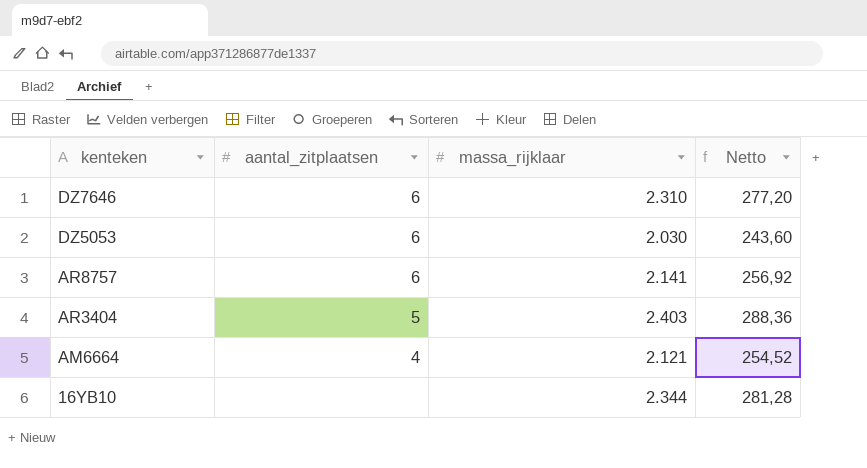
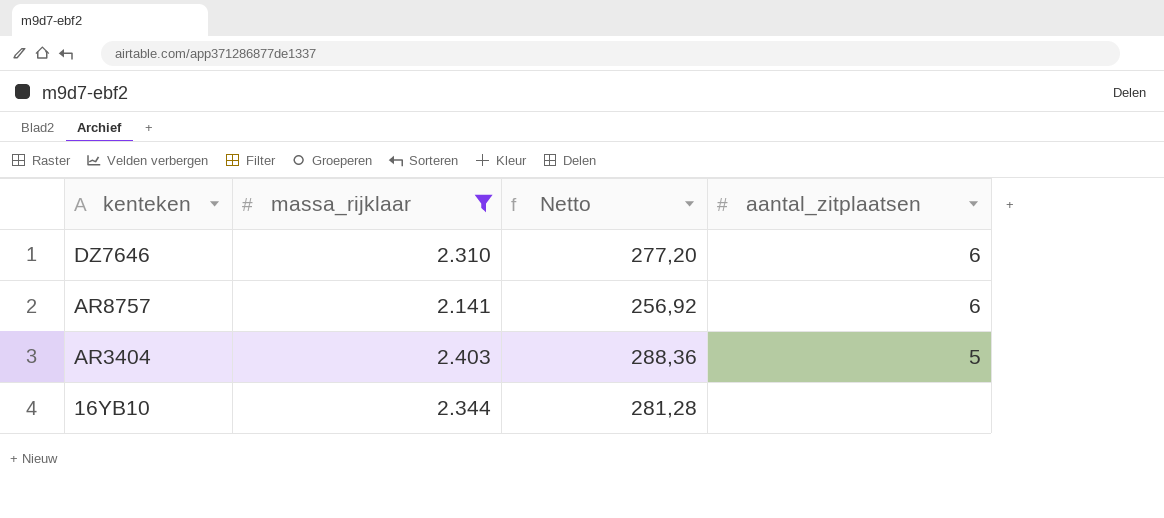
filter: none -> massa_rijklaar >= 2.141
column aantal_zitplaatsen | position: 2 -> 4

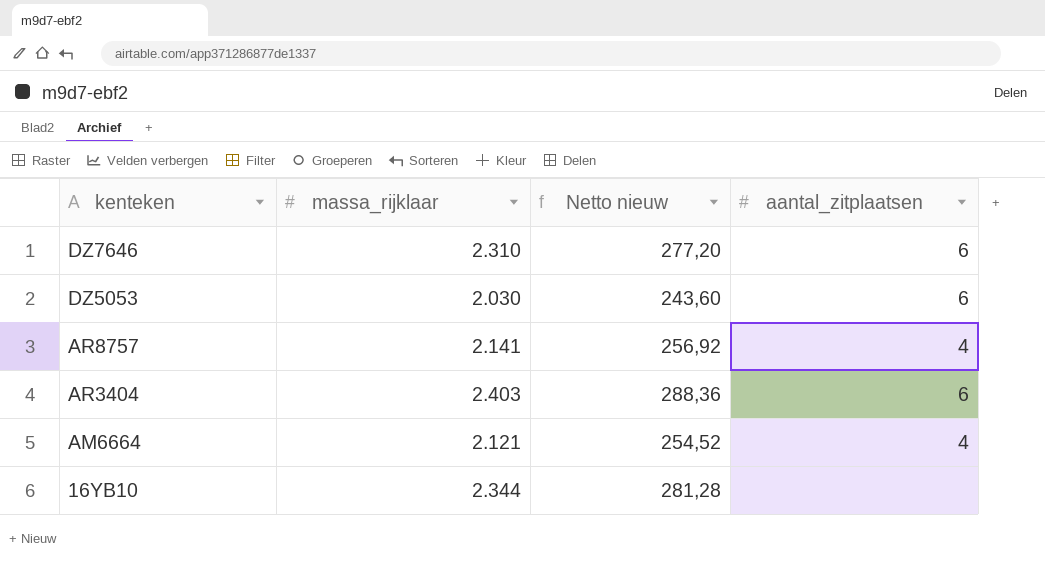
filter: massa_rijklaar >= 2.141 -> none
column name: Netto -> Netto nieuw
AR8757 | aantal_zitplaatsen: 6 -> 4
AR3404 | aantal_zitplaatsen: 5 -> 6

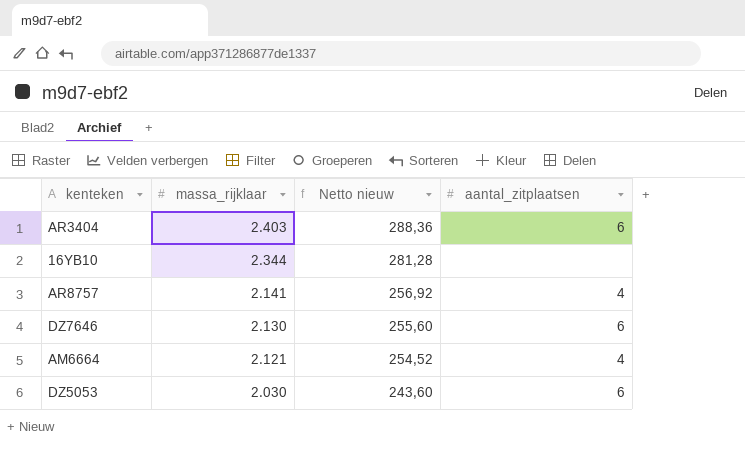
row order: kenteken descending -> massa_rijklaar descending
DZ7646 | massa_rijklaar: 2.310 -> 2.130
DZ7646 | Netto nieuw: 277,20 -> 255,60

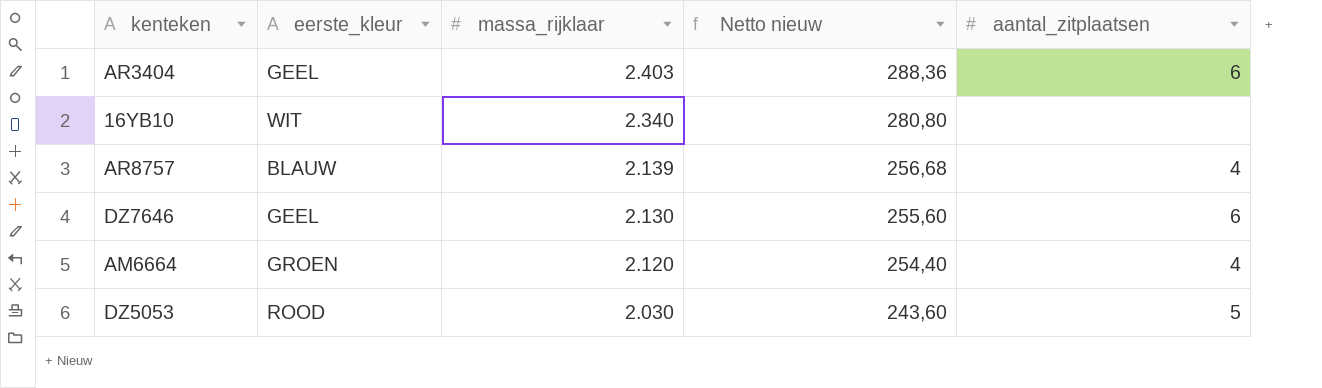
column eerste_kleur | position: none -> 2
16YB10 | massa_rijklaar: 2.344 -> 2.340
16YB10 | Netto nieuw: 281,28 -> 280,80
AR8757 | massa_rijklaar: 2.141 -> 2.139
AR8757 | Netto nieuw: 256,92 -> 256,68
AM6664 | massa_rijklaar: 2.121 -> 2.120
AM6664 | Netto nieuw: 254,52 -> 254,40
DZ5053 | aantal_zitplaatsen: 6 -> 5

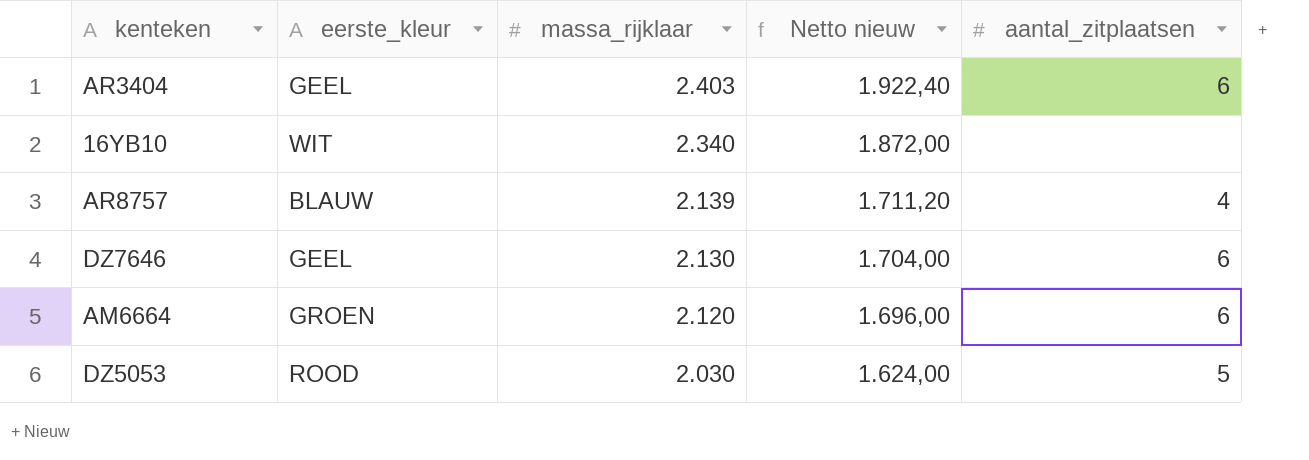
column Netto nieuw | formula: [massa_rijklaar] * 0,12 -> [massa_rijklaar] * 0,8
AM6664 | aantal_zitplaatsen: 4 -> 6

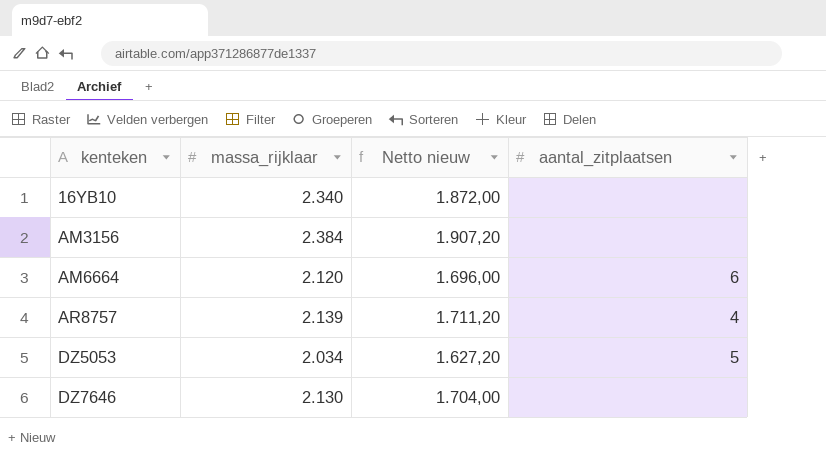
row order: massa_rijklaar descending -> kenteken ascending
column eerste_kleur | position: 2 -> none
row AR3404: GEEL | 2.403 | 1.922,40 | 6 -> none
row AM3156: none -> 2.384 | 1.907,20 | none
DZ5053 | massa_rijklaar: 2.030 -> 2.034
DZ5053 | Netto nieuw: 1.624,00 -> 1.627,20
DZ7646 | aantal_zitplaatsen: 6 -> none

